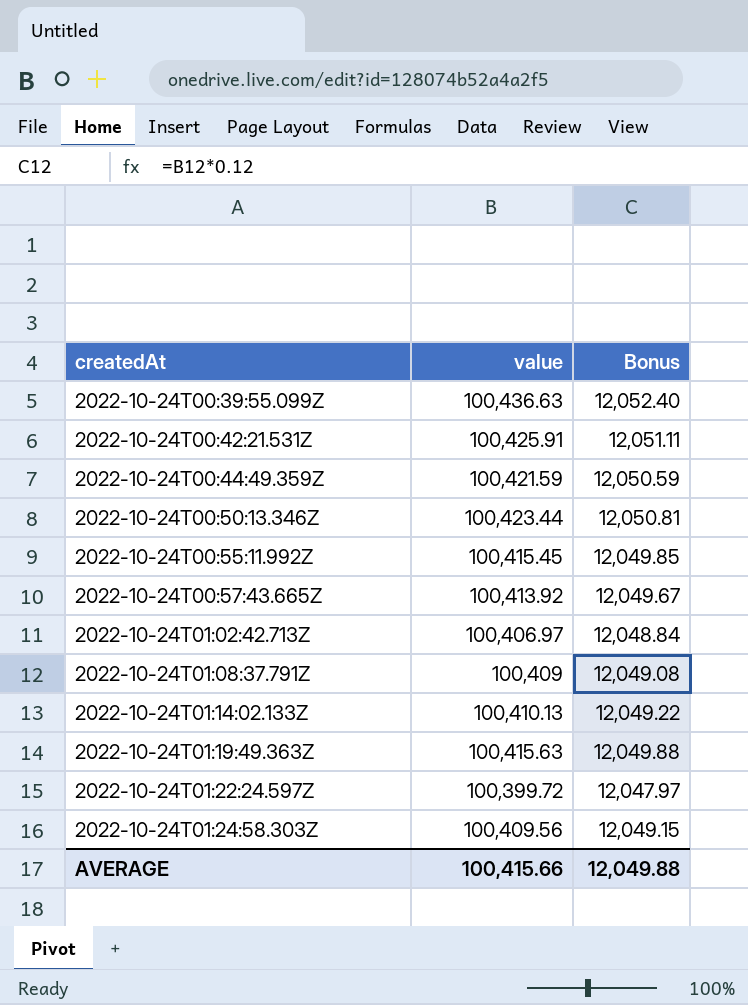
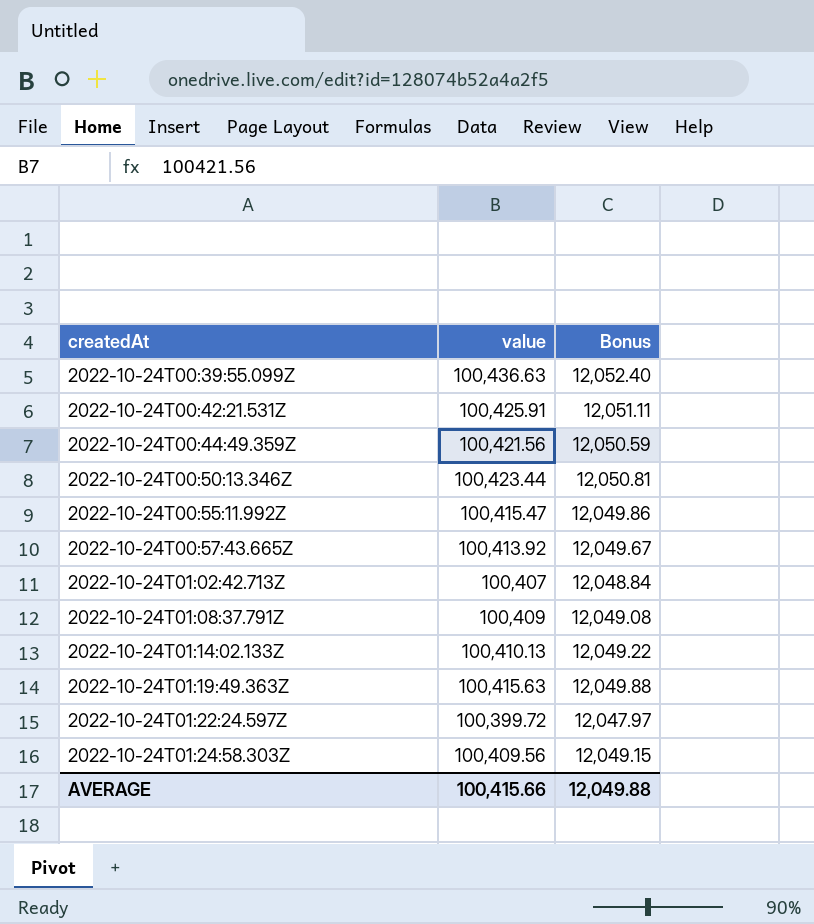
2022-10-24T00:44:49.359Z | value: 100,421.59 -> 100,421.56
2022-10-24T00:55:11.992Z | value: 100,415.45 -> 100,415.47
2022-10-24T00:55:11.992Z | Bonus: 12,049.85 -> 12,049.86
2022-10-24T01:02:42.713Z | value: 100,406.97 -> 100,407

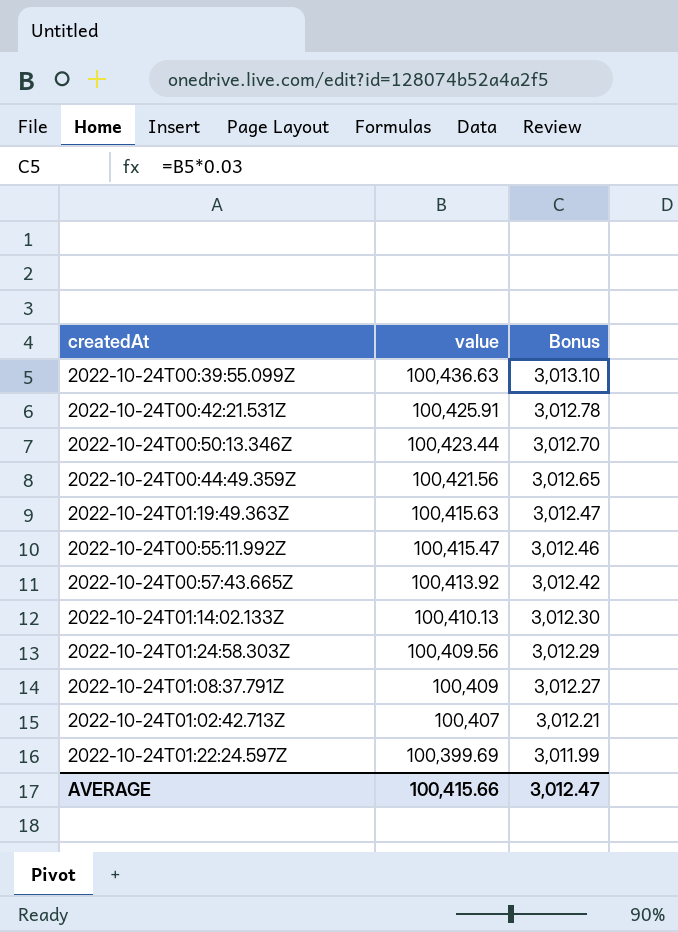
row order: createdAt ascending -> value descending
column Bonus | formula: [value] * 0.12 -> [value] * 0.03
2022-10-24T01:22:24.597Z | value: 100,399.72 -> 100,399.69
AVERAGE | Bonus: 12,049.88 -> 3,012.47

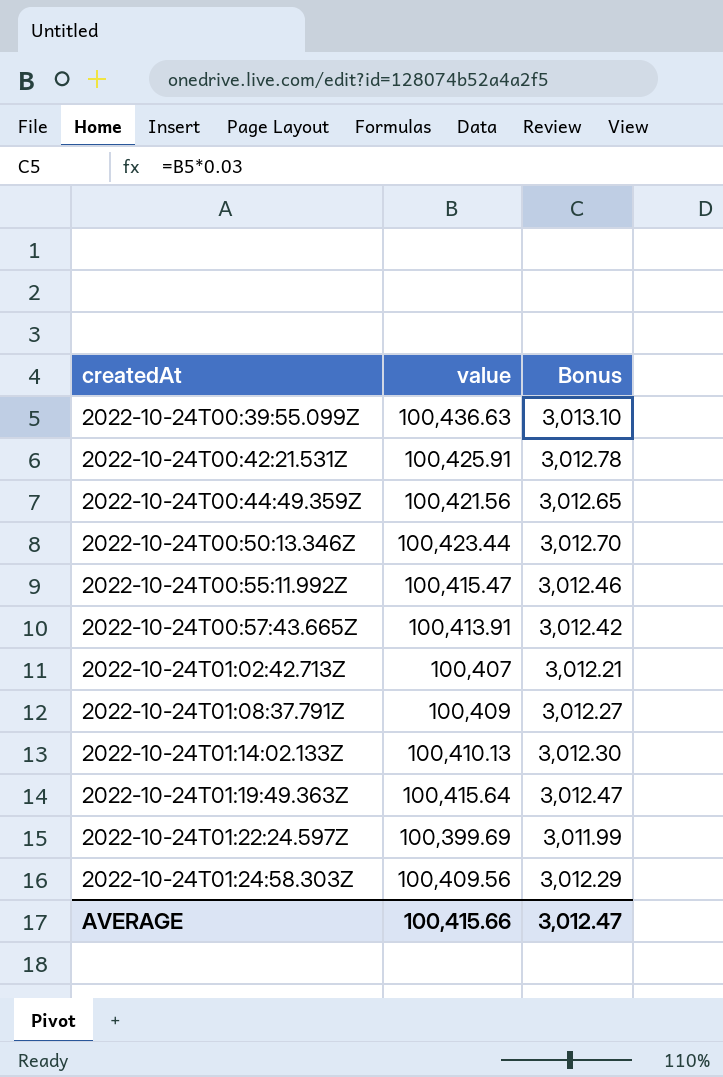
row order: value descending -> createdAt ascending
2022-10-24T00:57:43.665Z | value: 100,413.92 -> 100,413.91
2022-10-24T01:19:49.363Z | value: 100,415.63 -> 100,415.64

